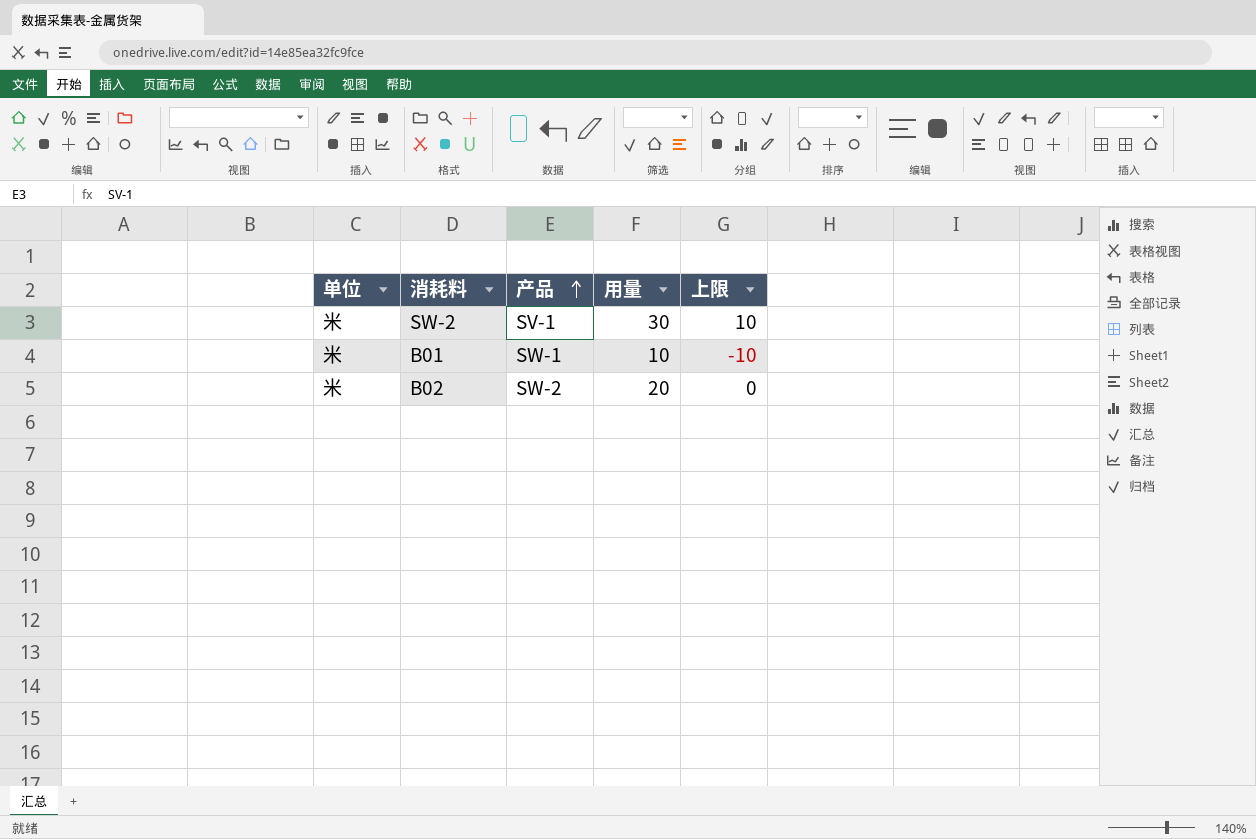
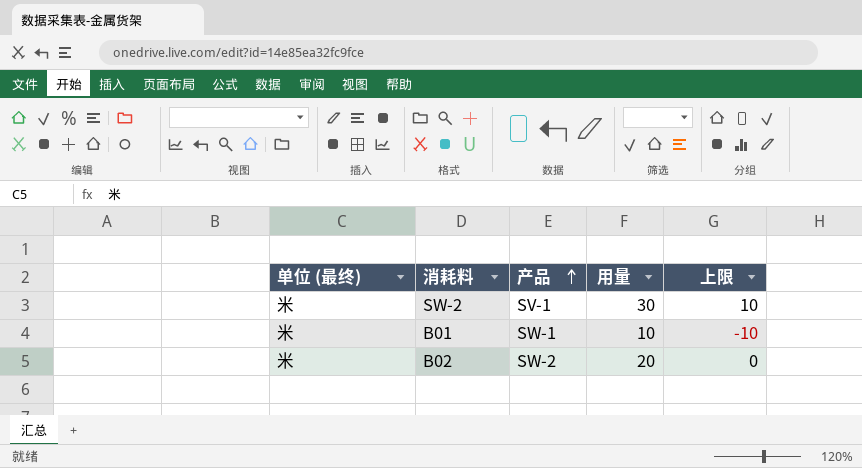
column name: 单位 -> 单位 (最终)

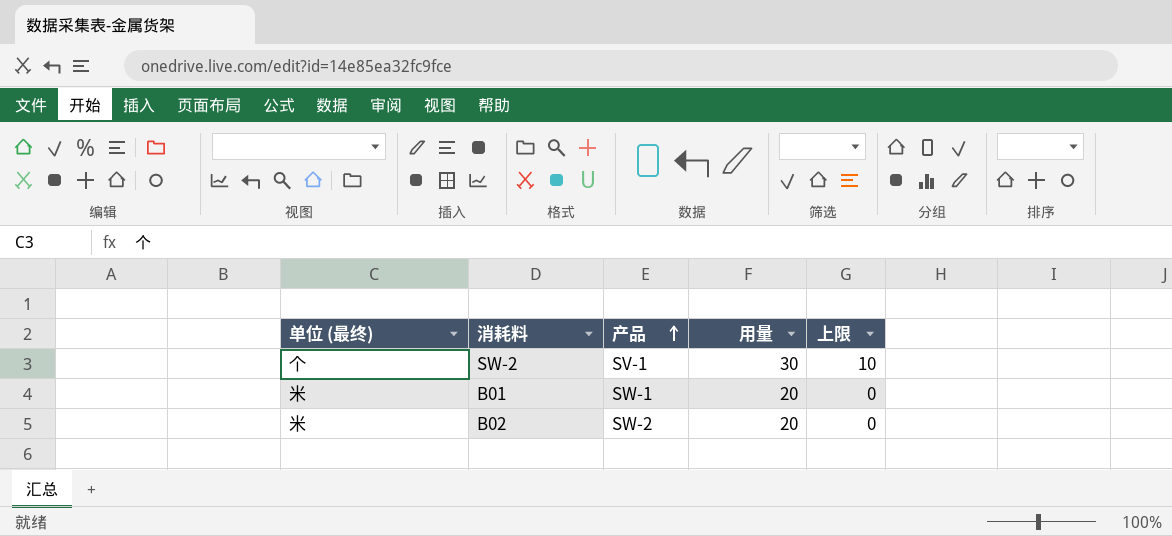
SW-2 | 单位 (最终): 米 -> 个
B01 | 用量: 10 -> 20
B01 | 上限: -10 -> 0

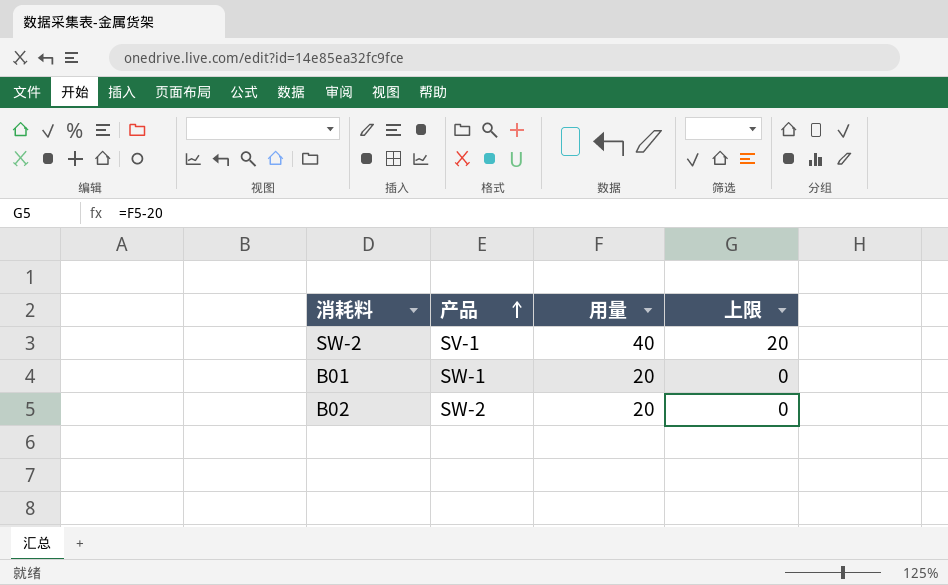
column 单位 (最终) | position: 1 -> none
SW-2 | 用量: 30 -> 40
SW-2 | 上限: 10 -> 20

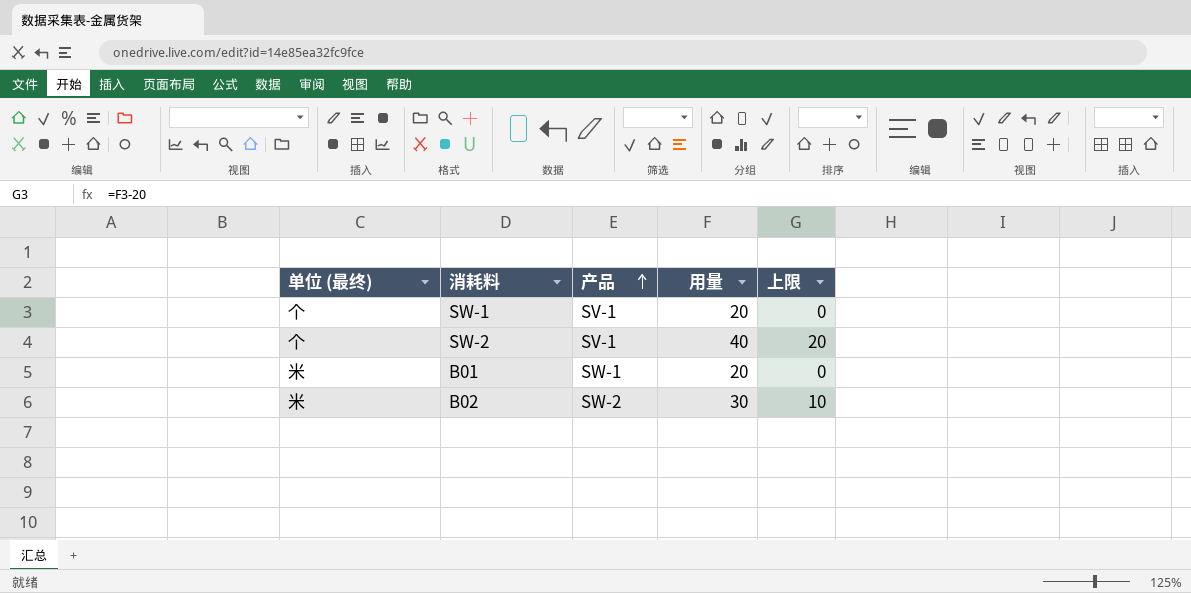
column 单位 (最终) | position: none -> 1
row SW-1: none -> 个 | SV-1 | 20 | 0
B02 | 用量: 20 -> 30
B02 | 上限: 0 -> 10

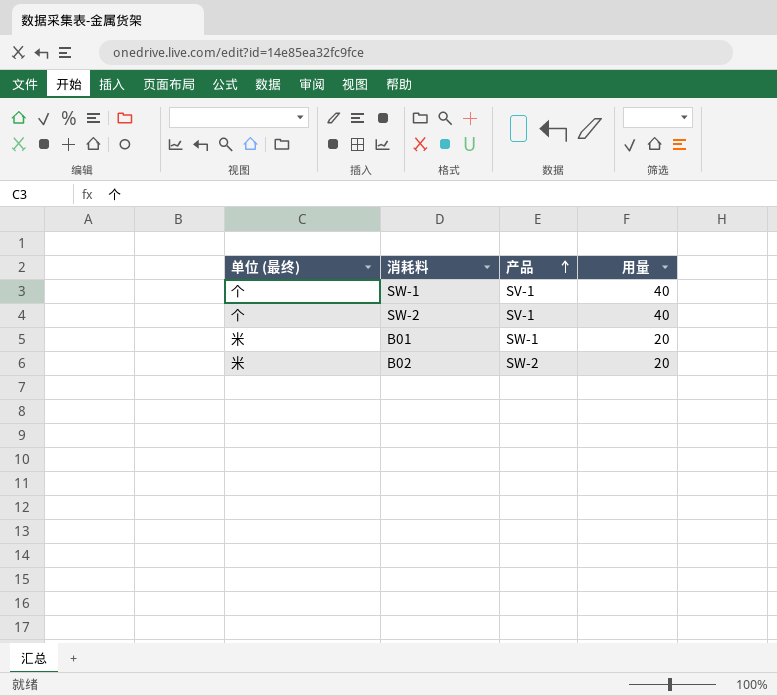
column 上限 | formula: [用量] - 20 -> none
SW-1 | 用量: 20 -> 40
B02 | 用量: 30 -> 20

